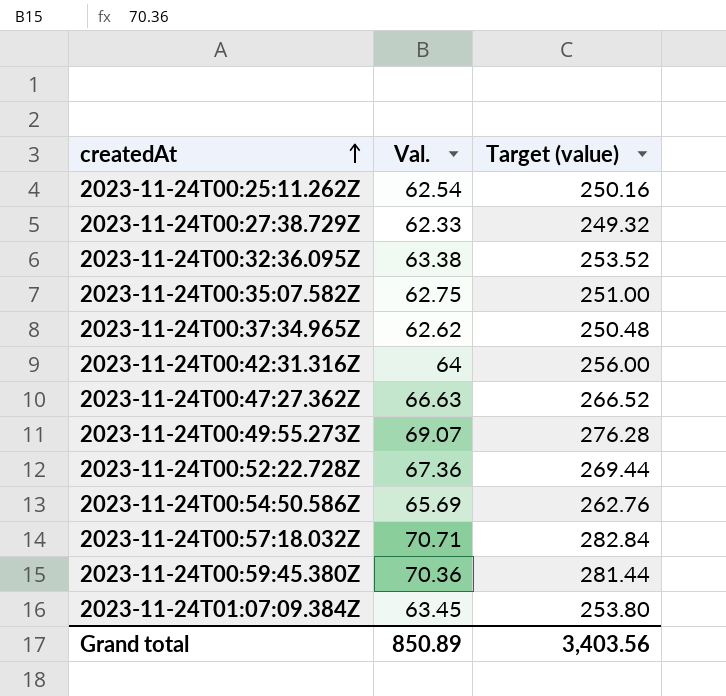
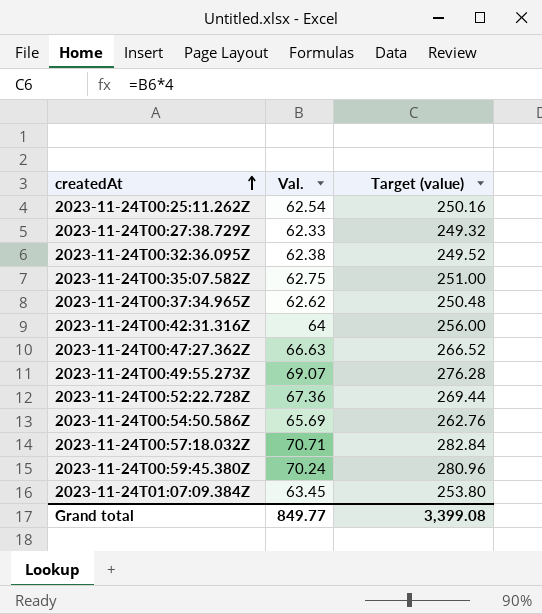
2023-11-24T00:32:36.095Z | Val.: 63.38 -> 62.38
2023-11-24T00:32:36.095Z | Target (value): 253.52 -> 249.52
2023-11-24T00:59:45.380Z | Val.: 70.36 -> 70.24
2023-11-24T00:59:45.380Z | Target (value): 281.44 -> 280.96
Grand total | Val.: 850.89 -> 849.77
Grand total | Target (value): 3,403.56 -> 3,399.08

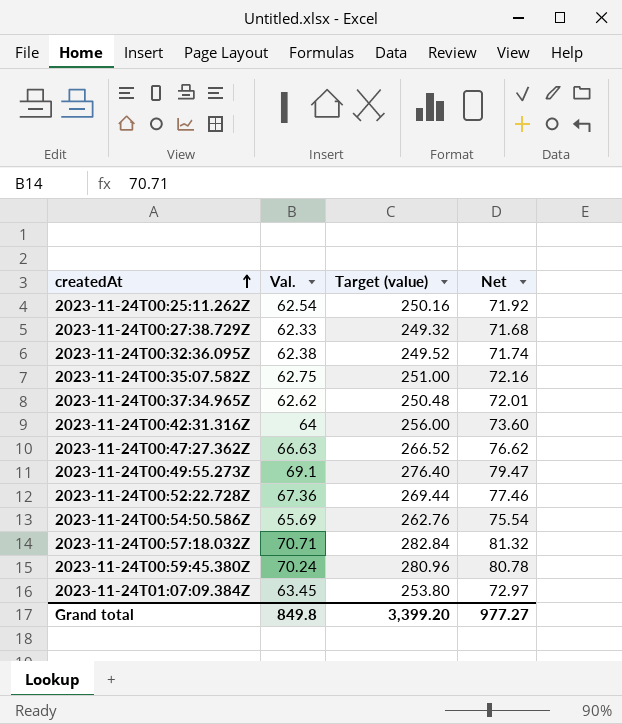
column Net | formula: none -> [Val.] * 1.15
2023-11-24T00:49:55.273Z | Val.: 69.07 -> 69.1
2023-11-24T00:49:55.273Z | Target (value): 276.28 -> 276.40
Grand total | Val.: 849.77 -> 849.8
Grand total | Target (value): 3,399.08 -> 3,399.20

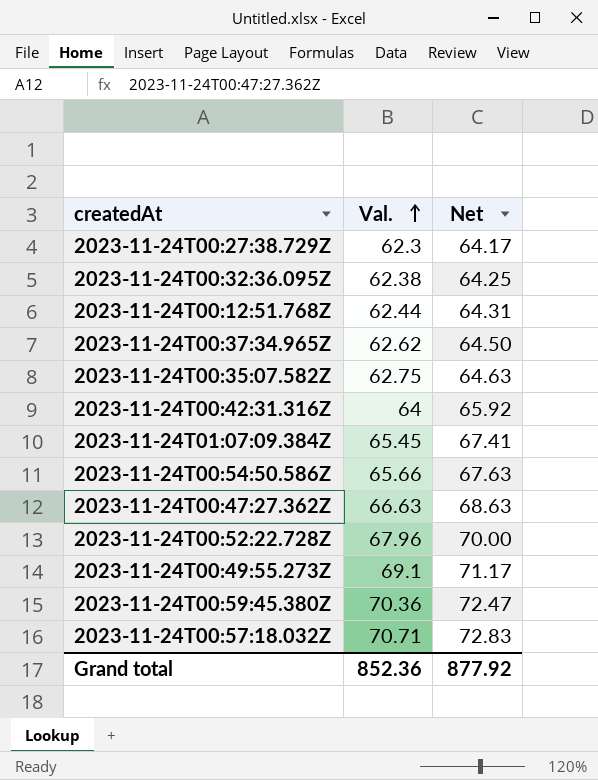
row order: createdAt ascending -> Val. ascending
column Target (value) | formula: [Val.] * 4 -> none
column Net | formula: [Val.] * 1.15 -> [Val.] * 1.03
row 2023-11-24T00:25:11.262Z: 62.54 | 250.16 | 71.92 -> none
2023-11-24T00:27:38.729Z | Val.: 62.33 -> 62.3
row 2023-11-24T00:12:51.768Z: none -> 62.44 | 64.31
2023-11-24T01:07:09.384Z | Val.: 63.45 -> 65.45
2023-11-24T00:54:50.586Z | Val.: 65.69 -> 65.66
2023-11-24T00:52:22.728Z | Val.: 67.36 -> 67.96
2023-11-24T00:59:45.380Z | Val.: 70.24 -> 70.36
Grand total | Val.: 849.8 -> 852.36
Grand total | Net: 977.27 -> 877.92

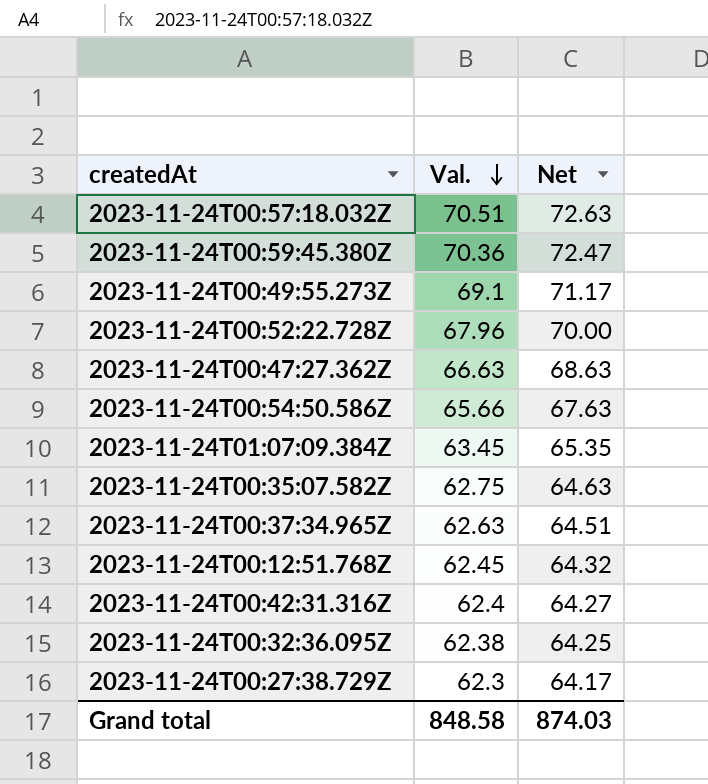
row order: Val. ascending -> Val. descending
2023-11-24T00:57:18.032Z | Val.: 70.71 -> 70.51
2023-11-24T00:57:18.032Z | Net: 72.83 -> 72.63
2023-11-24T01:07:09.384Z | Val.: 65.45 -> 63.45
2023-11-24T01:07:09.384Z | Net: 67.41 -> 65.35
2023-11-24T00:37:34.965Z | Val.: 62.62 -> 62.63
2023-11-24T00:37:34.965Z | Net: 64.50 -> 64.51
2023-11-24T00:12:51.768Z | Val.: 62.44 -> 62.45
2023-11-24T00:12:51.768Z | Net: 64.31 -> 64.32
2023-11-24T00:42:31.316Z | Val.: 64 -> 62.4
2023-11-24T00:42:31.316Z | Net: 65.92 -> 64.27
Grand total | Val.: 852.36 -> 848.58
Grand total | Net: 877.92 -> 874.03

